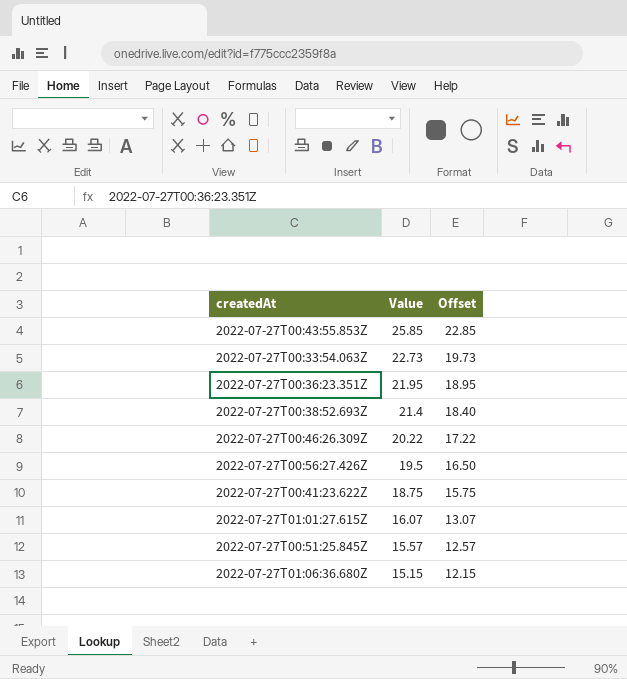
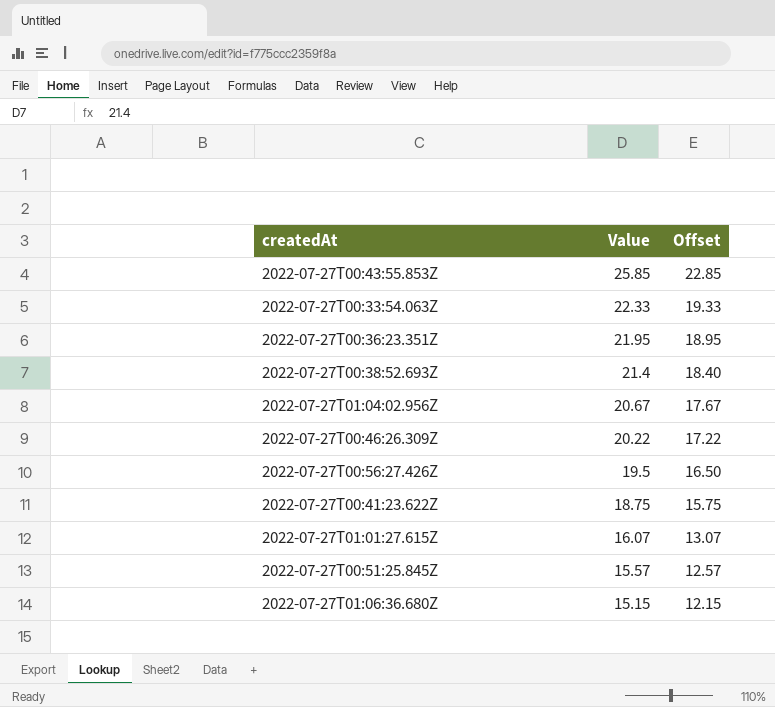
2022-07-27T00:33:54.063Z | Value: 22.73 -> 22.33
2022-07-27T00:33:54.063Z | Offset: 19.73 -> 19.33
row 2022-07-27T01:04:02.956Z: none -> 20.67 | 17.67

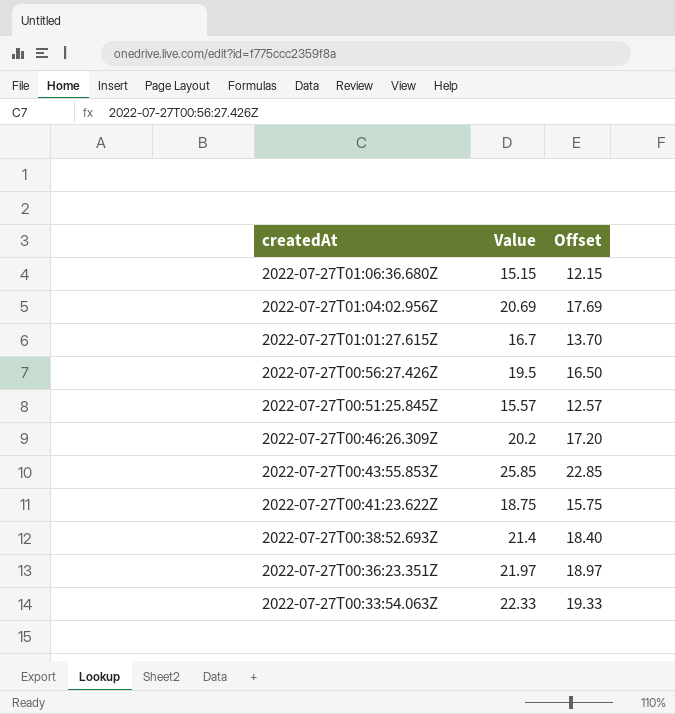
row order: Value descending -> createdAt descending
2022-07-27T01:04:02.956Z | Value: 20.67 -> 20.69
2022-07-27T01:04:02.956Z | Offset: 17.67 -> 17.69
2022-07-27T01:01:27.615Z | Value: 16.07 -> 16.7
2022-07-27T01:01:27.615Z | Offset: 13.07 -> 13.70
2022-07-27T00:46:26.309Z | Value: 20.22 -> 20.2
2022-07-27T00:46:26.309Z | Offset: 17.22 -> 17.20
2022-07-27T00:36:23.351Z | Value: 21.95 -> 21.97
2022-07-27T00:36:23.351Z | Offset: 18.95 -> 18.97

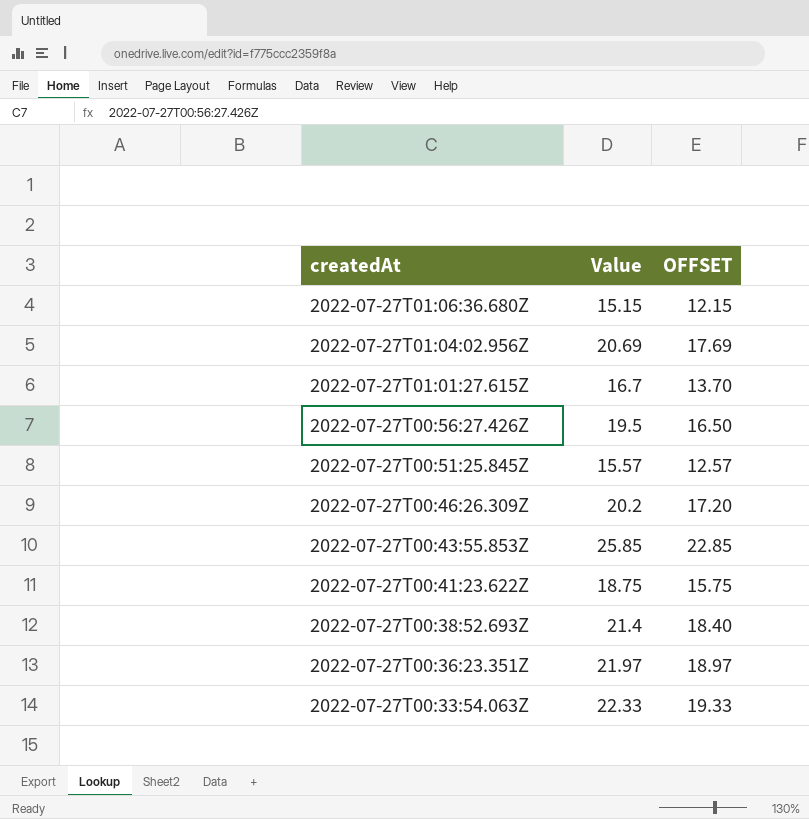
column name: Offset -> OFFSET

